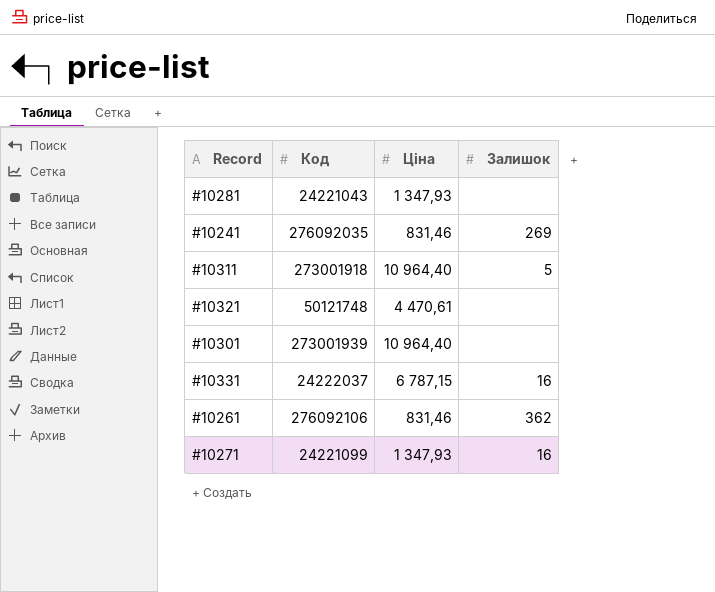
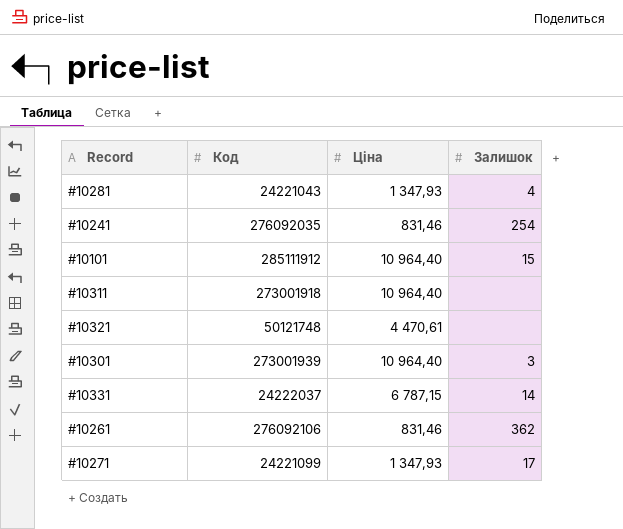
#10281 | Залишок: none -> 4
#10241 | Залишок: 269 -> 254
row #10101: none -> 285111912 | 10 964,40 | 15
#10311 | Залишок: 5 -> none
#10301 | Залишок: none -> 3
#10331 | Залишок: 16 -> 14
#10271 | Залишок: 16 -> 17

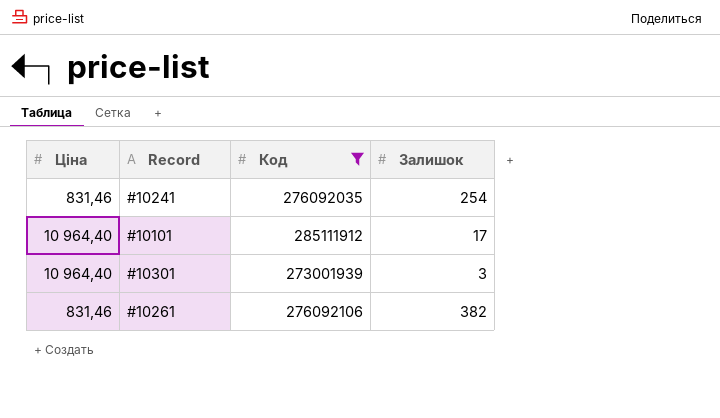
filter: none -> Код >= 273001939
column Ціна | position: 3 -> 1
#10101 | Залишок: 15 -> 17
#10261 | Залишок: 362 -> 382

